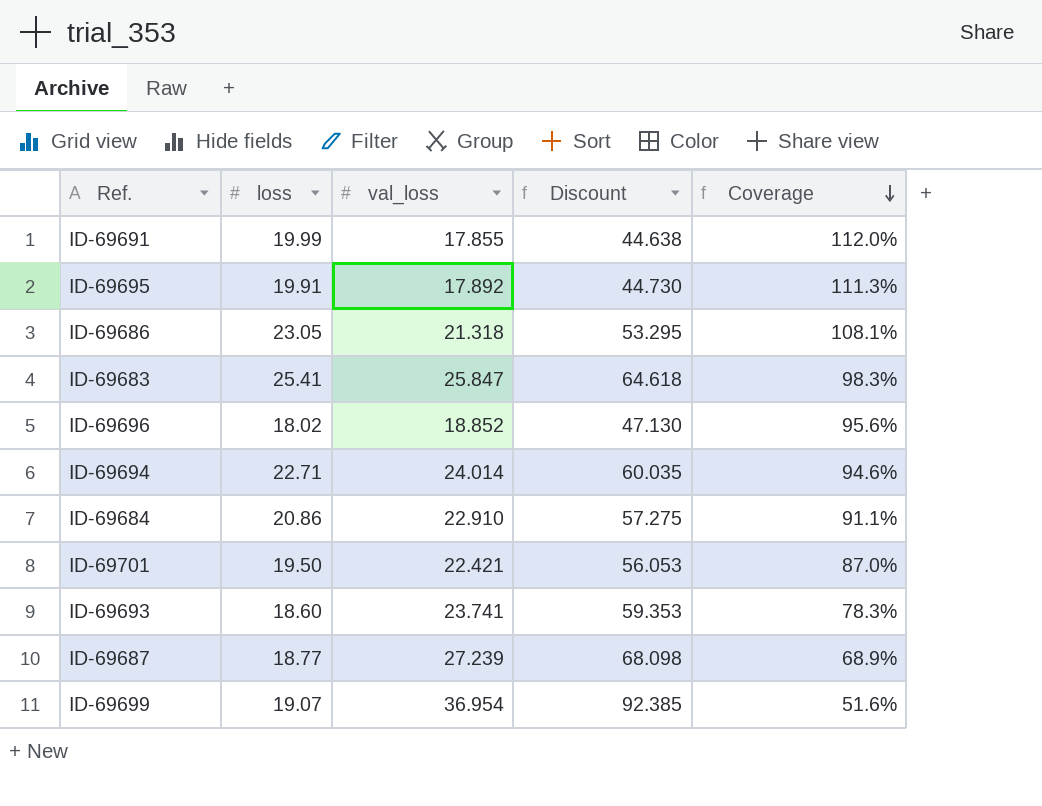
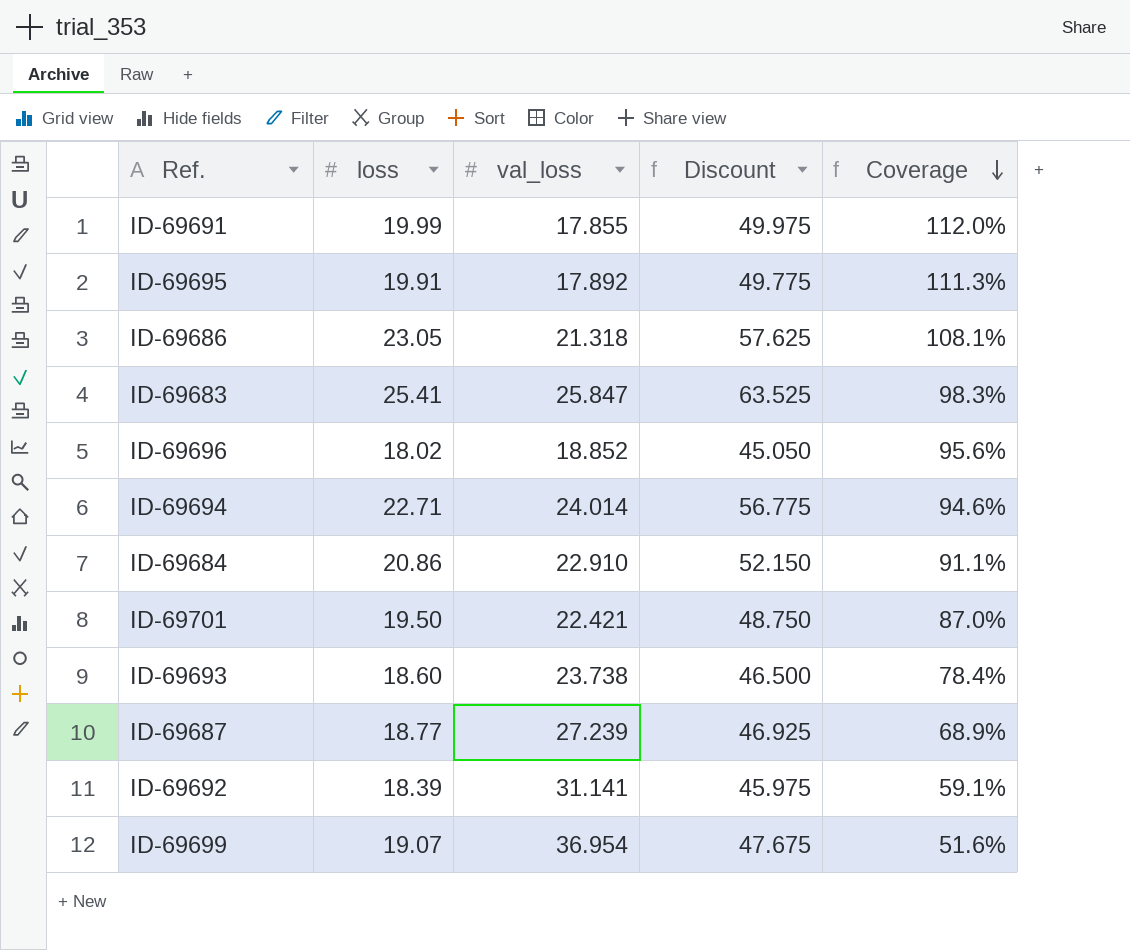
column Discount | formula: [val_loss] * 2.5 -> [loss] * 2.5
ID-69693 | val_loss: 23.741 -> 23.738
ID-69693 | Coverage: 78.3% -> 78.4%
row ID-69692: none -> 18.39 | 31.141 | 45.975 | 59.1%

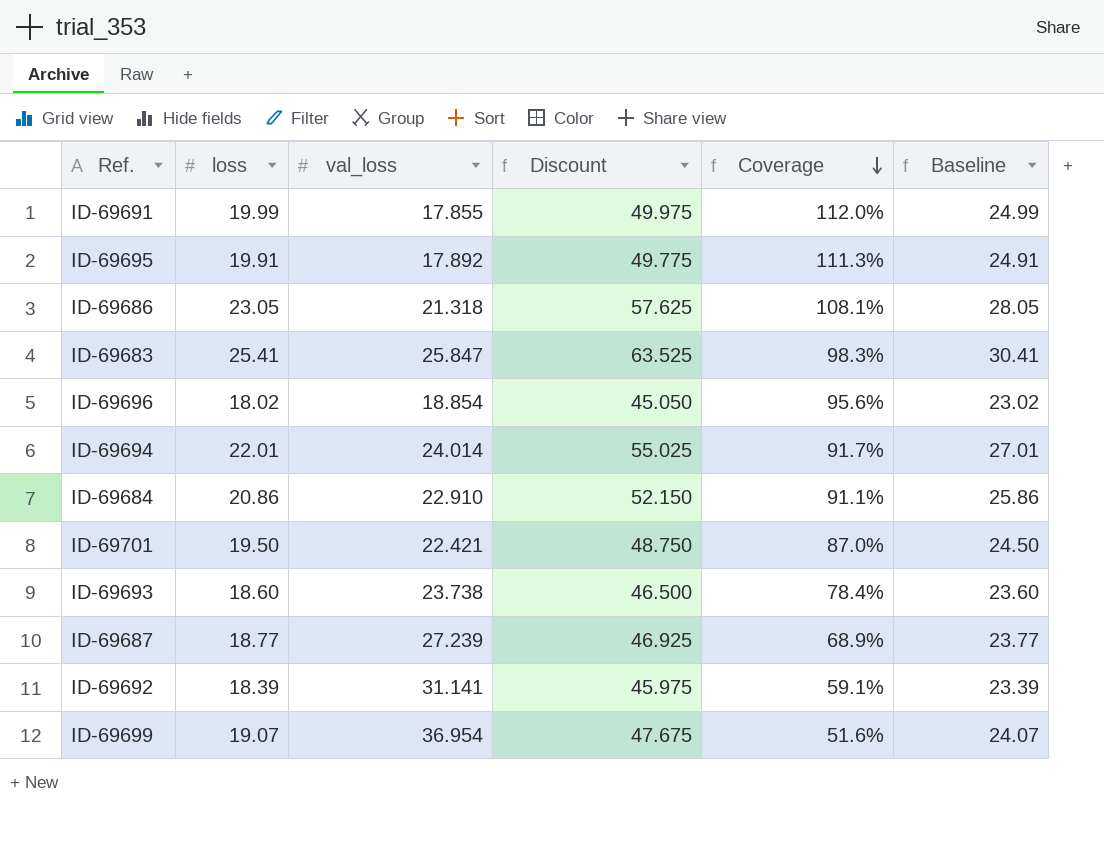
column Baseline | formula: none -> [loss] + 5
ID-69696 | val_loss: 18.852 -> 18.854
ID-69694 | loss: 22.71 -> 22.01
ID-69694 | Discount: 56.775 -> 55.025
ID-69694 | Coverage: 94.6% -> 91.7%

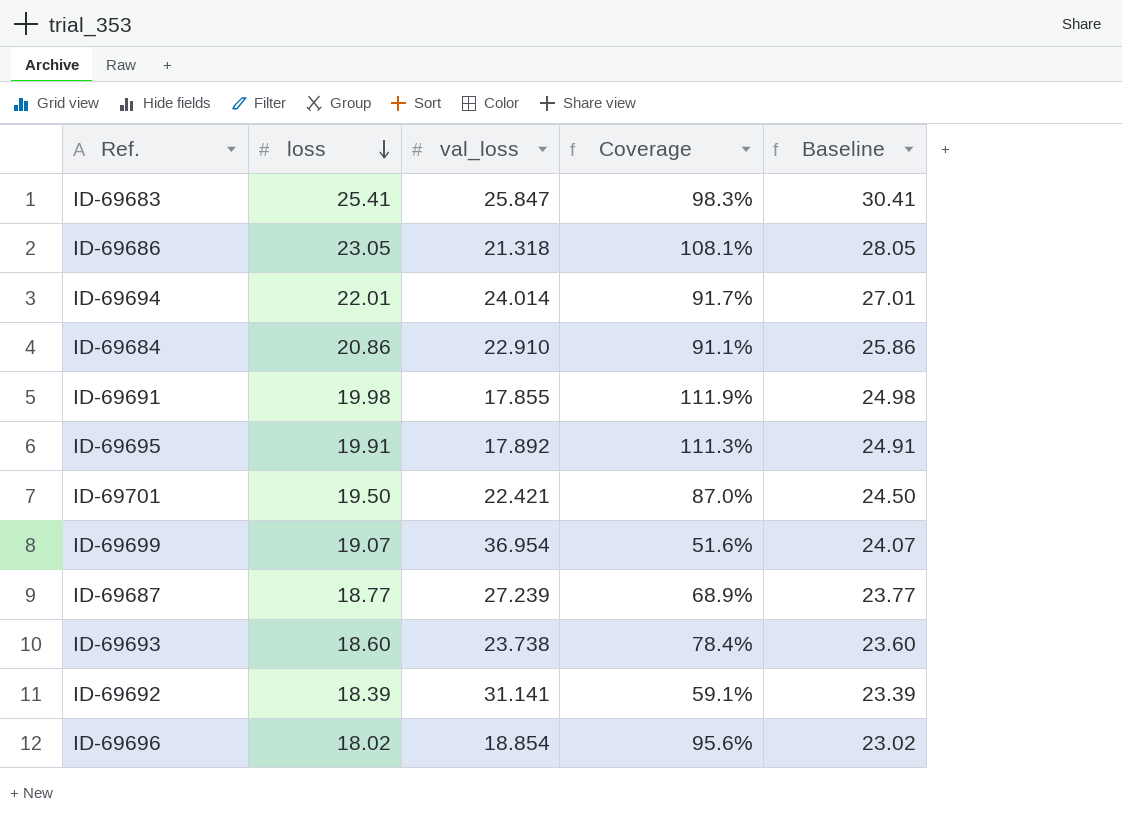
row order: Coverage descending -> loss descending
column Discount | formula: [loss] * 2.5 -> none
ID-69691 | loss: 19.99 -> 19.98
ID-69691 | Coverage: 112.0% -> 111.9%
ID-69691 | Baseline: 24.99 -> 24.98

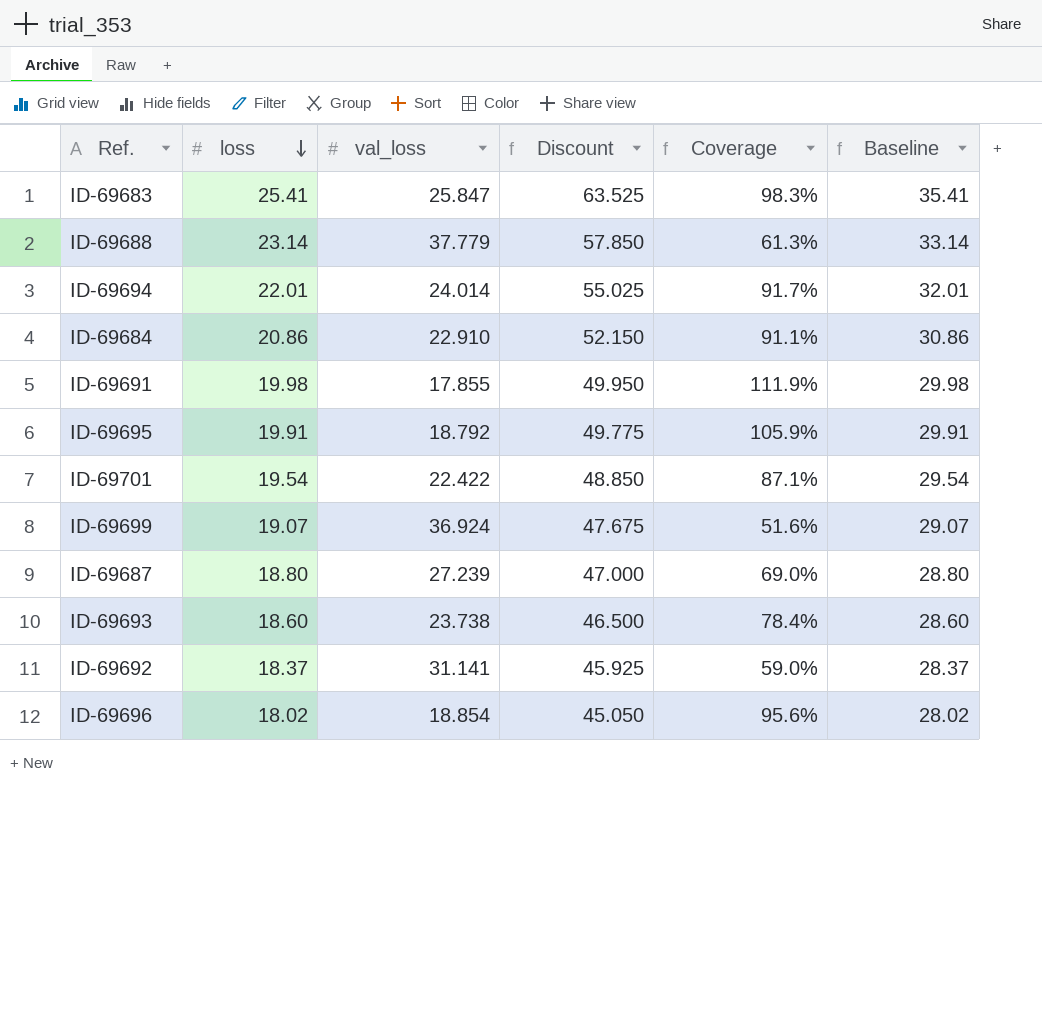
column Discount | formula: none -> [loss] * 2.5
column Baseline | formula: [loss] + 5 -> [loss] + 10
row ID-69686: 23.05 | 21.318 | 108.1% | 28.05 -> none
row ID-69688: none -> 23.14 | 37.779 | 57.850 | 61.3% | 33.14
ID-69695 | val_loss: 17.892 -> 18.792
ID-69695 | Coverage: 111.3% -> 105.9%
ID-69701 | loss: 19.50 -> 19.54
ID-69701 | val_loss: 22.421 -> 22.422
ID-69701 | Coverage: 87.0% -> 87.1%
ID-69699 | val_loss: 36.954 -> 36.924
ID-69687 | loss: 18.77 -> 18.80
ID-69687 | Coverage: 68.9% -> 69.0%
ID-69692 | loss: 18.39 -> 18.37
ID-69692 | Coverage: 59.1% -> 59.0%

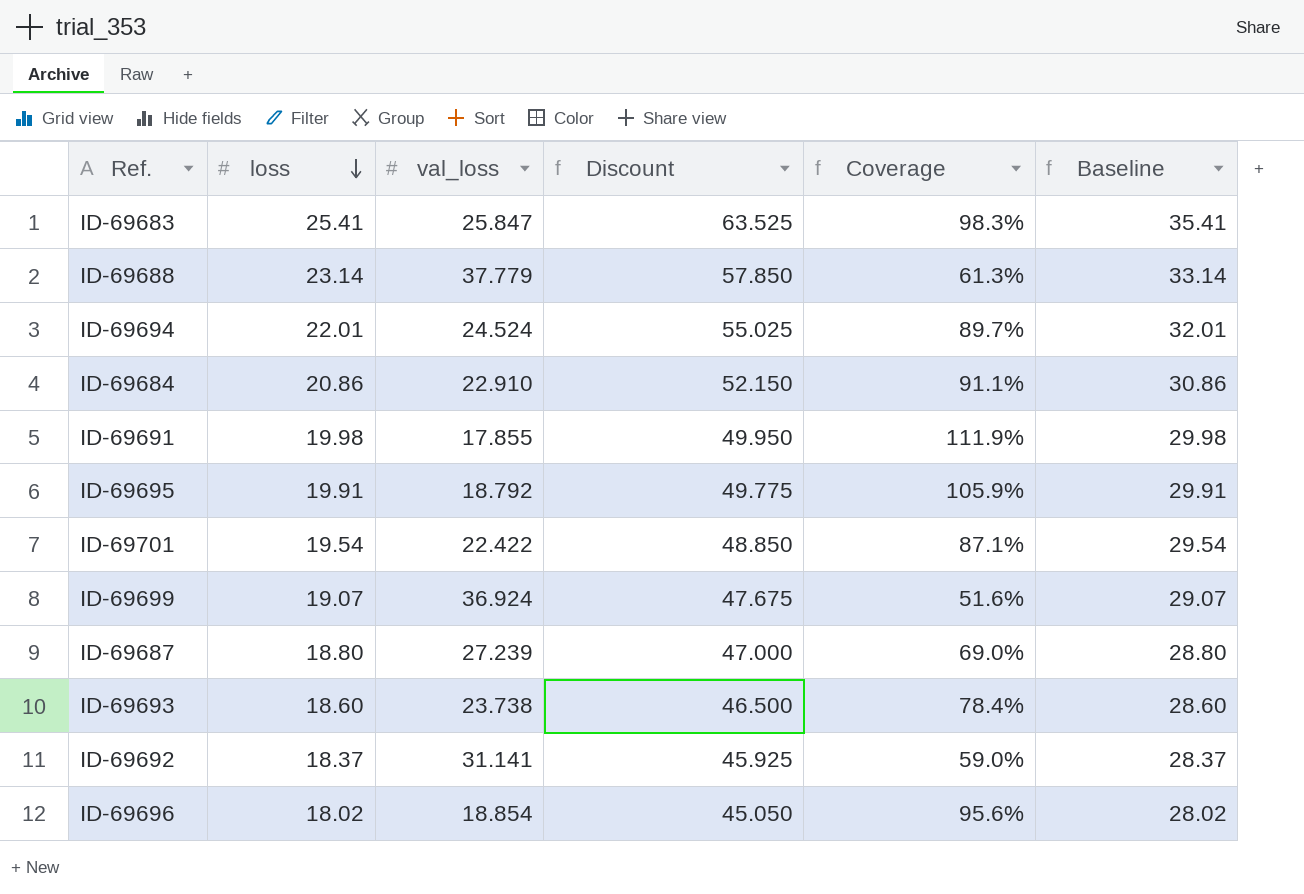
ID-69694 | val_loss: 24.014 -> 24.524
ID-69694 | Coverage: 91.7% -> 89.7%

